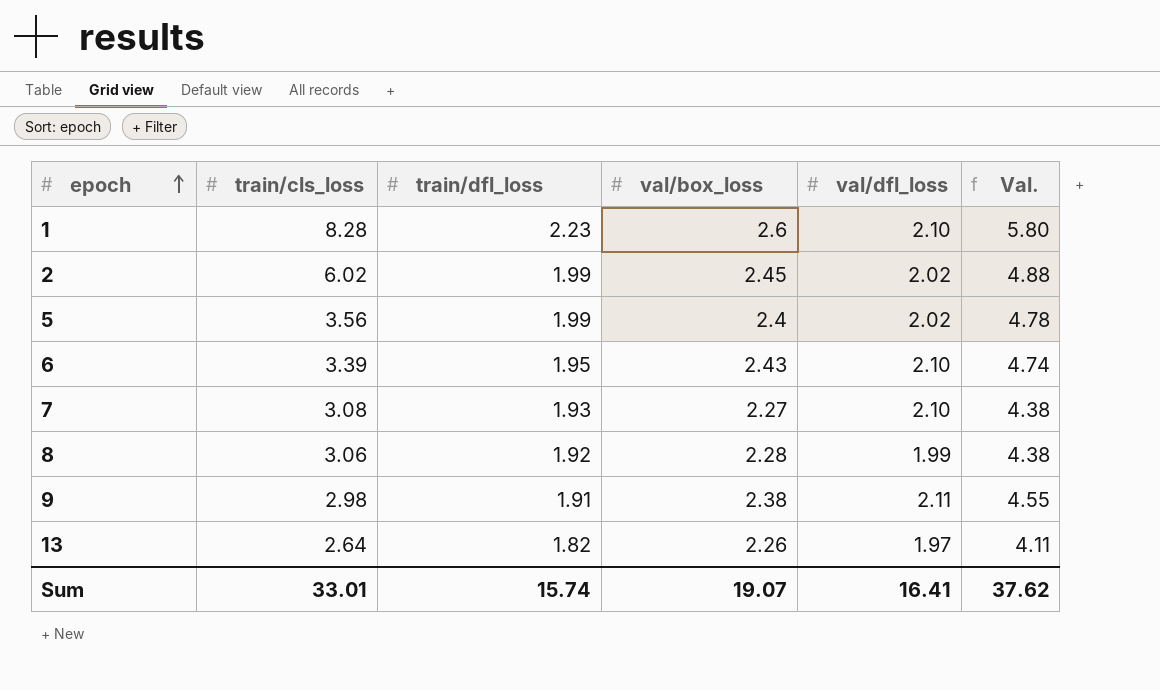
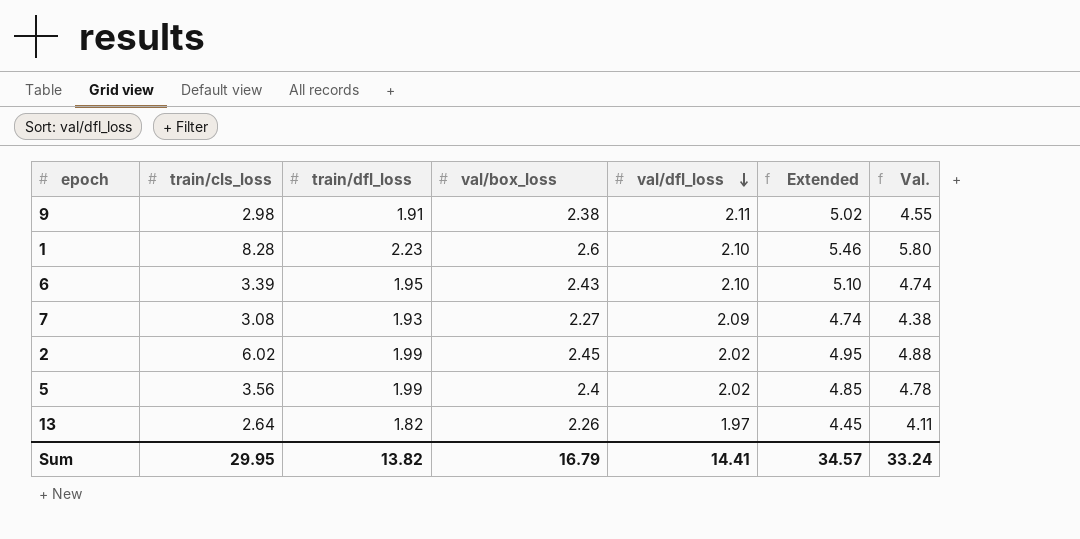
row order: epoch ascending -> val/dfl_loss descending
column Extended | formula: none -> [val/box_loss] * [val/dfl_loss]
row 8: 3.06 | 1.92 | 2.28 | 1.99 | 4.38 -> none
7 | val/dfl_loss: 2.10 -> 2.09
Sum | train/cls_loss: 33.01 -> 29.95
Sum | train/dfl_loss: 15.74 -> 13.82
Sum | val/box_loss: 19.07 -> 16.79
Sum | val/dfl_loss: 16.41 -> 14.41
Sum | Val.: 37.62 -> 33.24

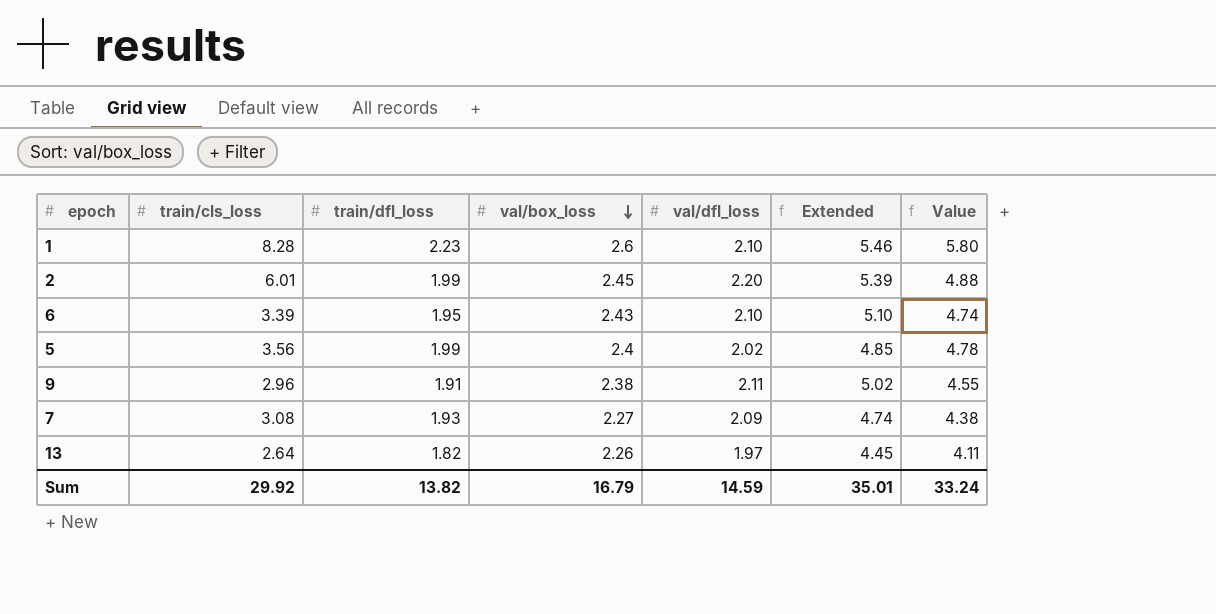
row order: val/dfl_loss descending -> val/box_loss descending
column name: Val. -> Value
2 | train/cls_loss: 6.02 -> 6.01
2 | val/dfl_loss: 2.02 -> 2.20
2 | Extended: 4.95 -> 5.39
9 | train/cls_loss: 2.98 -> 2.96
Sum | train/cls_loss: 29.95 -> 29.92
Sum | val/dfl_loss: 14.41 -> 14.59
Sum | Extended: 34.57 -> 35.01

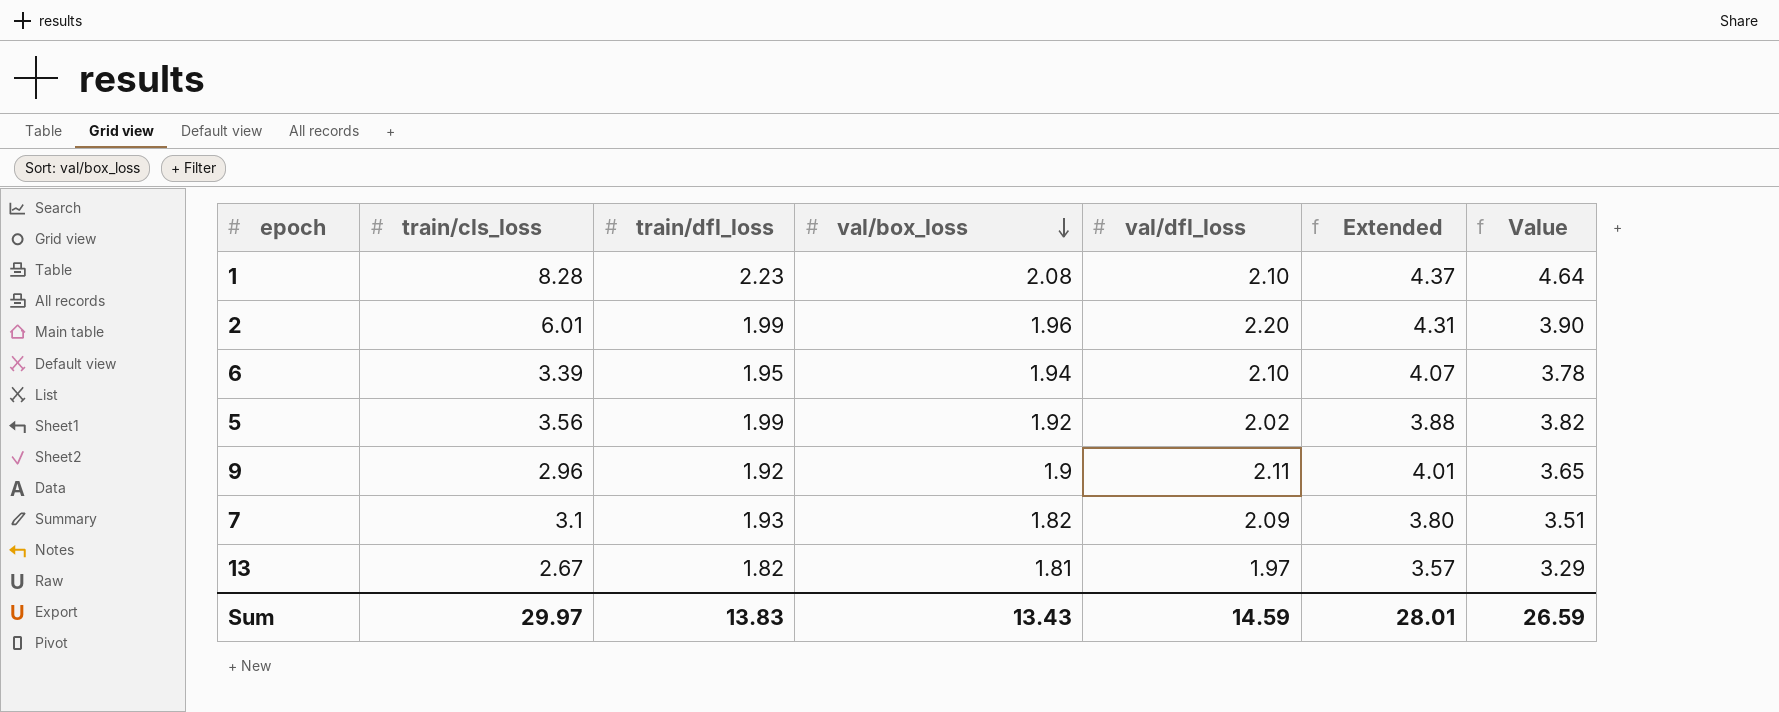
1 | val/box_loss: 2.6 -> 2.08
1 | Extended: 5.46 -> 4.37
1 | Value: 5.80 -> 4.64
2 | val/box_loss: 2.45 -> 1.96
2 | Extended: 5.39 -> 4.31
2 | Value: 4.88 -> 3.90
6 | val/box_loss: 2.43 -> 1.94
6 | Extended: 5.10 -> 4.07
6 | Value: 4.74 -> 3.78
5 | val/box_loss: 2.4 -> 1.92
5 | Extended: 4.85 -> 3.88
5 | Value: 4.78 -> 3.82
9 | train/dfl_loss: 1.91 -> 1.92
9 | val/box_loss: 2.38 -> 1.9
9 | Extended: 5.02 -> 4.01
9 | Value: 4.55 -> 3.65
7 | train/cls_loss: 3.08 -> 3.1
7 | val/box_loss: 2.27 -> 1.82
7 | Extended: 4.74 -> 3.80
7 | Value: 4.38 -> 3.51
13 | train/cls_loss: 2.64 -> 2.67
13 | val/box_loss: 2.26 -> 1.81
13 | Extended: 4.45 -> 3.57
13 | Value: 4.11 -> 3.29
Sum | train/cls_loss: 29.92 -> 29.97
Sum | train/dfl_loss: 13.82 -> 13.83
Sum | val/box_loss: 16.79 -> 13.43
Sum | Extended: 35.01 -> 28.01
Sum | Value: 33.24 -> 26.59

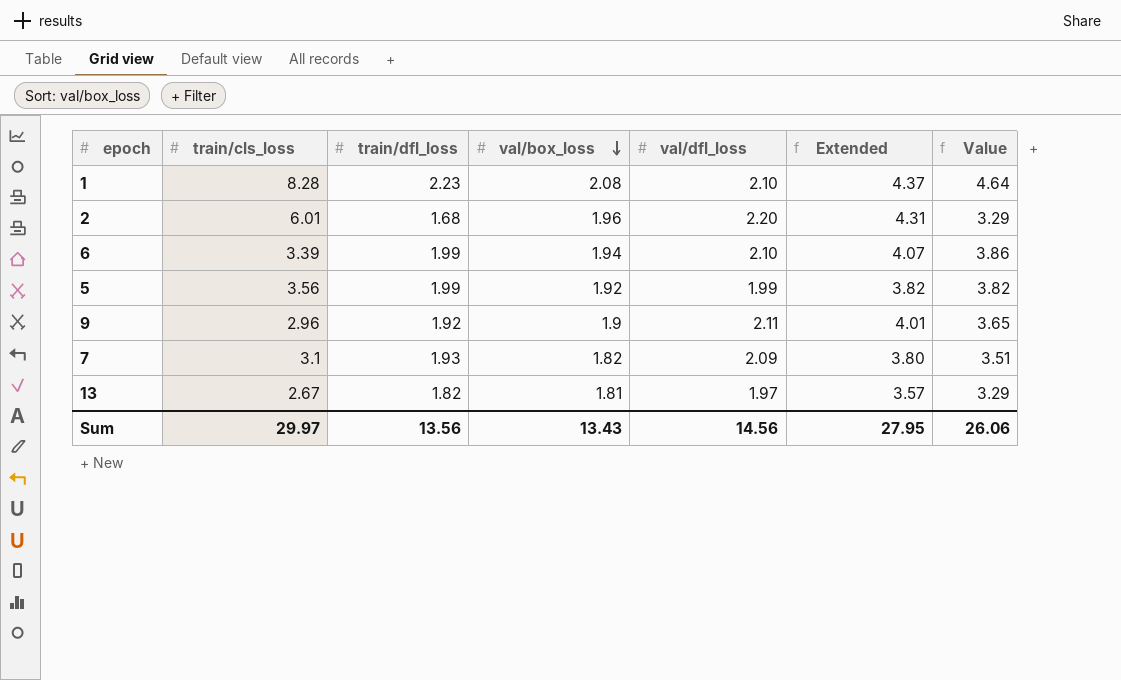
2 | train/dfl_loss: 1.99 -> 1.68
2 | Value: 3.90 -> 3.29
6 | train/dfl_loss: 1.95 -> 1.99
6 | Value: 3.78 -> 3.86
5 | val/dfl_loss: 2.02 -> 1.99
5 | Extended: 3.88 -> 3.82
Sum | train/dfl_loss: 13.83 -> 13.56
Sum | val/dfl_loss: 14.59 -> 14.56
Sum | Extended: 28.01 -> 27.95
Sum | Value: 26.59 -> 26.06

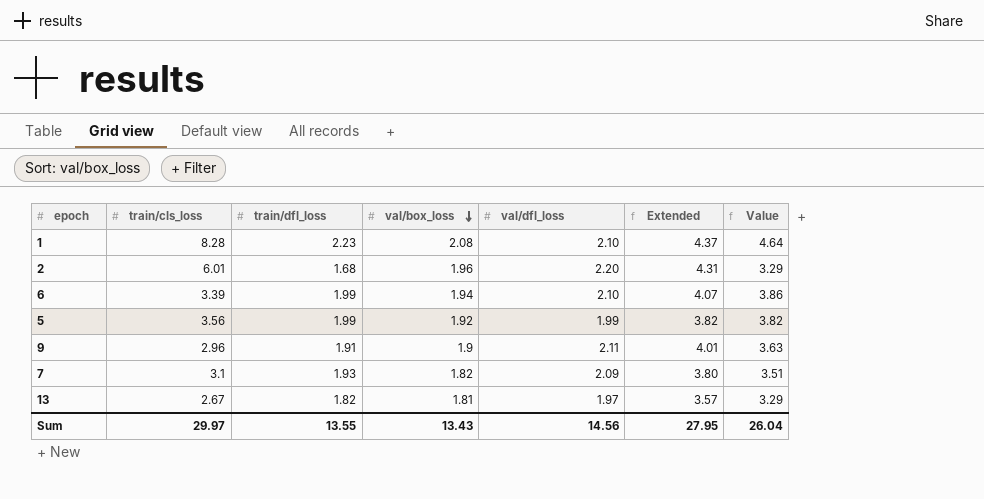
9 | train/dfl_loss: 1.92 -> 1.91
9 | Value: 3.65 -> 3.63
Sum | train/dfl_loss: 13.56 -> 13.55
Sum | Value: 26.06 -> 26.04

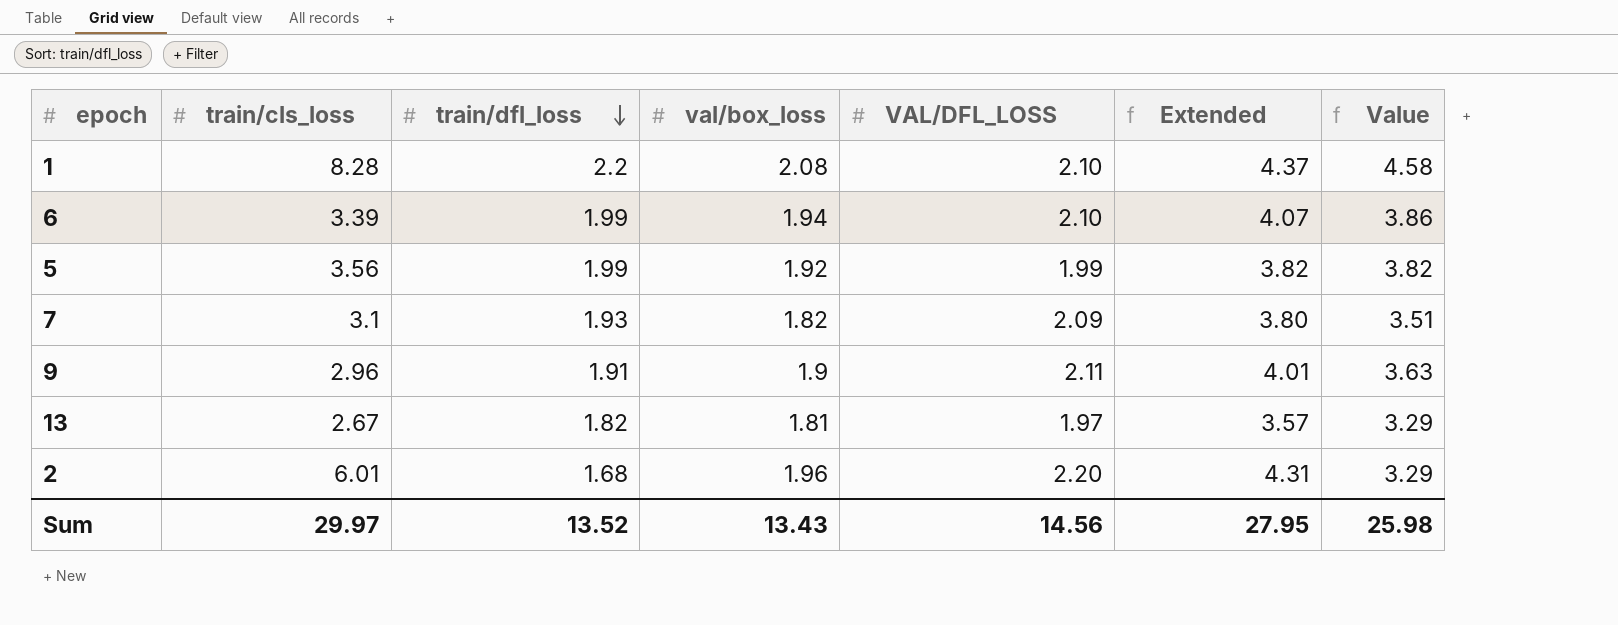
row order: val/box_loss descending -> train/dfl_loss descending
column name: val/dfl_loss -> VAL/DFL_LOSS
1 | train/dfl_loss: 2.23 -> 2.2
1 | Value: 4.64 -> 4.58
Sum | train/dfl_loss: 13.55 -> 13.52
Sum | Value: 26.04 -> 25.98

